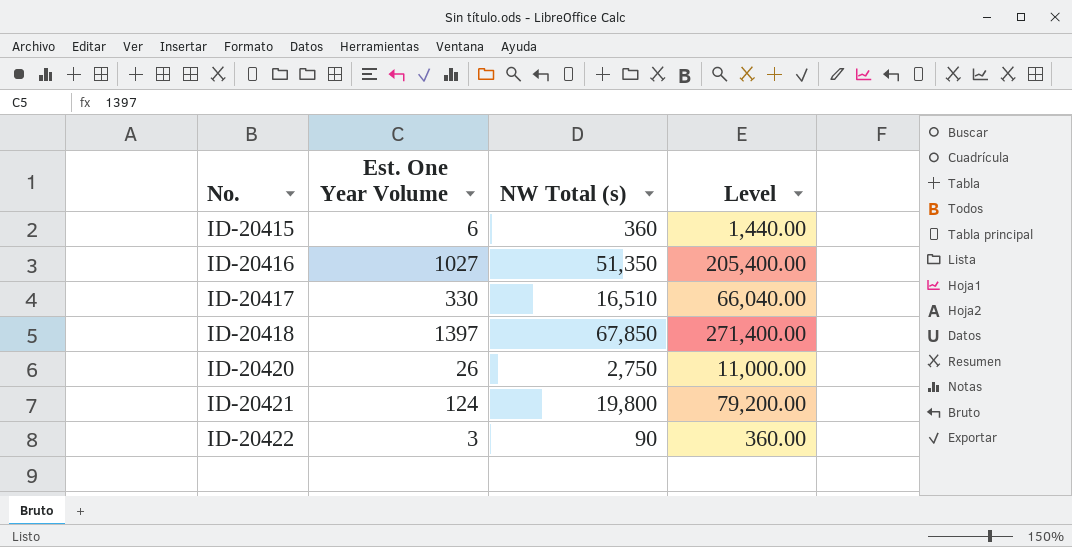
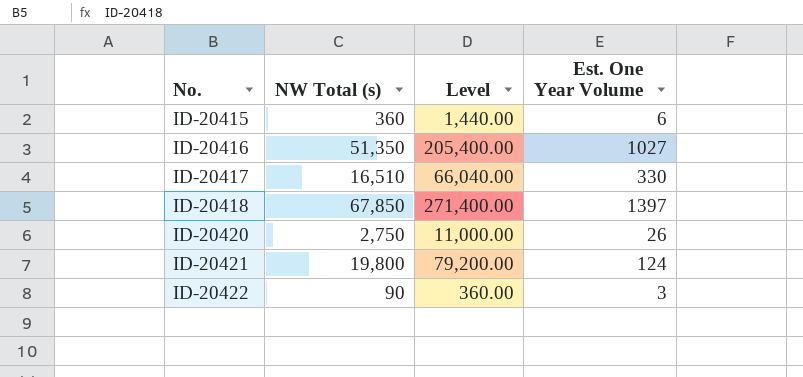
column Est. One Year Volume | position: 2 -> 4

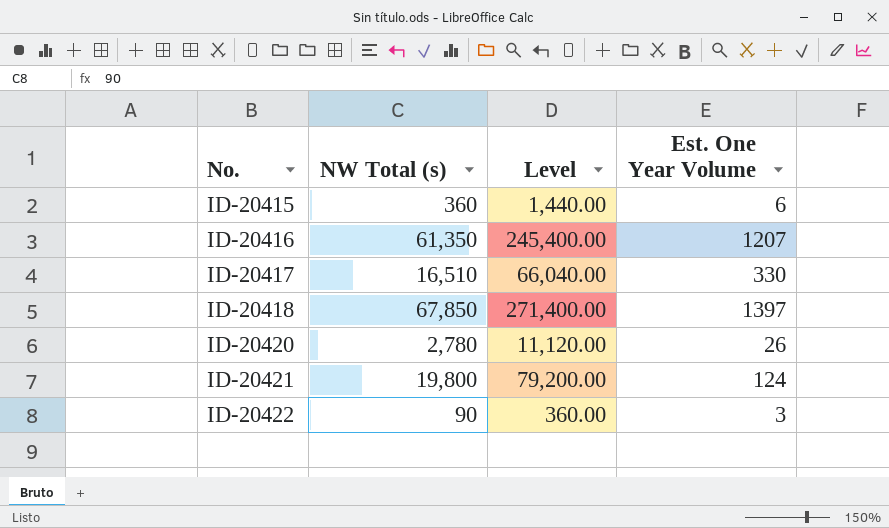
ID-20416 | NW Total (s): 51,350 -> 61,350
ID-20416 | Level: 205,400.00 -> 245,400.00
ID-20416 | Est. One Year Volume: 1027 -> 1207
ID-20420 | NW Total (s): 2,750 -> 2,780
ID-20420 | Level: 11,000.00 -> 11,120.00

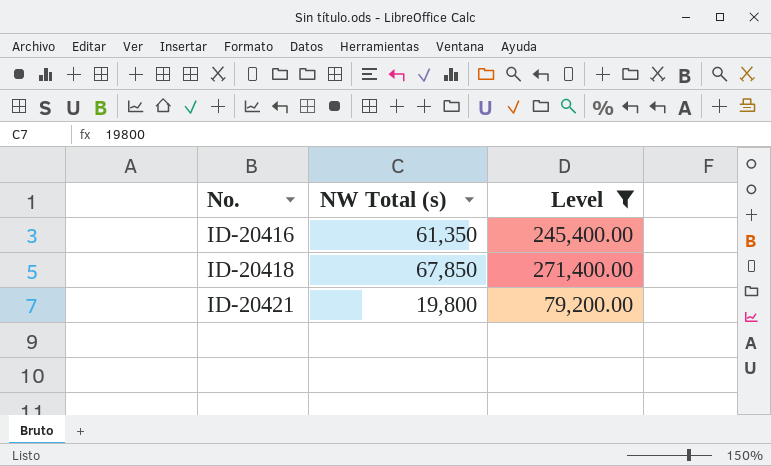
filter: none -> Level >= 79,200.00
column Est. One Year Volume | position: 4 -> none

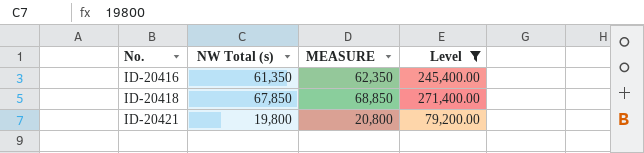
column MEASURE | formula: none -> [NW Total (s)] + 1000

